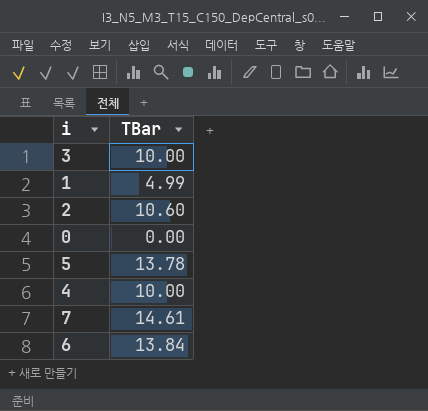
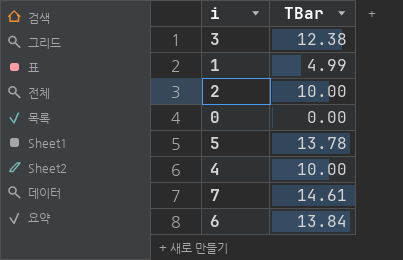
3 | TBar: 10.00 -> 12.38
2 | TBar: 10.60 -> 10.00

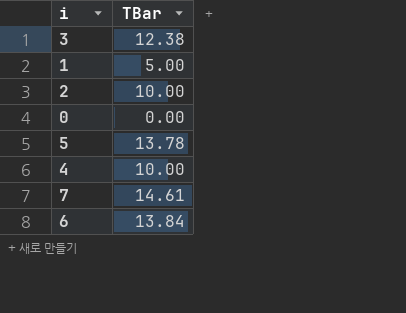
1 | TBar: 4.99 -> 5.00

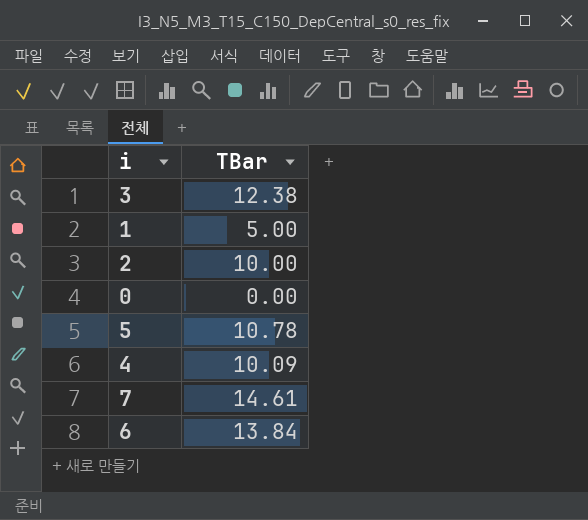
5 | TBar: 13.78 -> 10.78
4 | TBar: 10.00 -> 10.09

